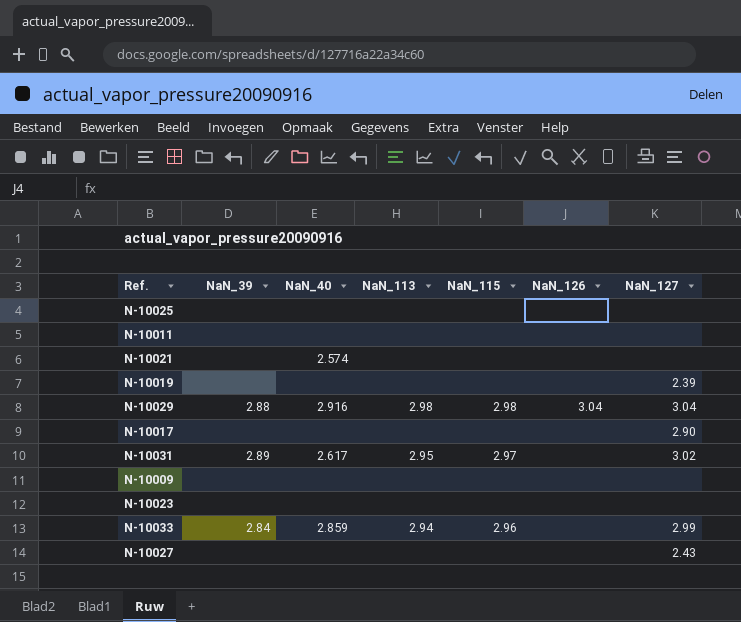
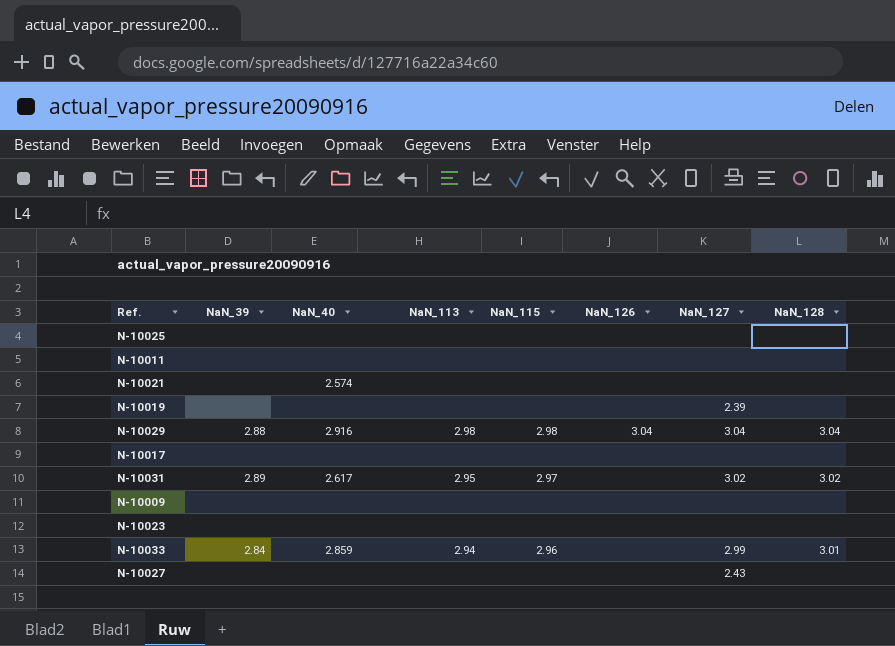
column NaN_128 | position: none -> 8
N-10017 | NaN_127: 2.90 -> none

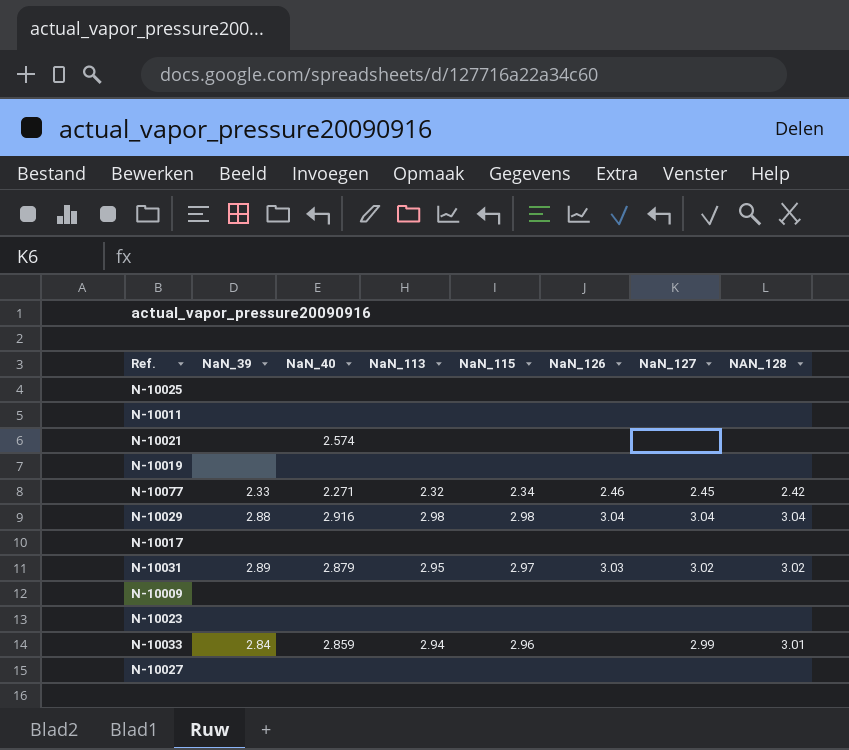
column name: NaN_128 -> NAN_128
N-10019 | NaN_127: 2.39 -> none
row N-10077: none -> 2.33 | 2.271 | 2.32 | 2.34 | 2.46 | 2.45 | 2.42
N-10031 | NaN_40: 2.617 -> 2.879
N-10031 | NaN_126: none -> 3.03
N-10027 | NaN_127: 2.43 -> none

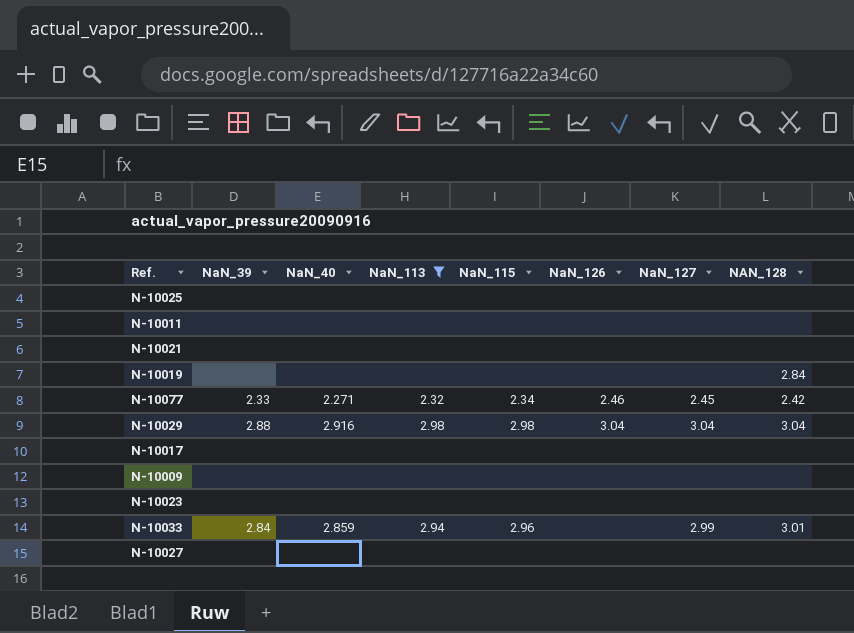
filter: none -> NaN_113 != 2.95
N-10021 | NaN_40: 2.574 -> none
N-10019 | NAN_128: none -> 2.84

